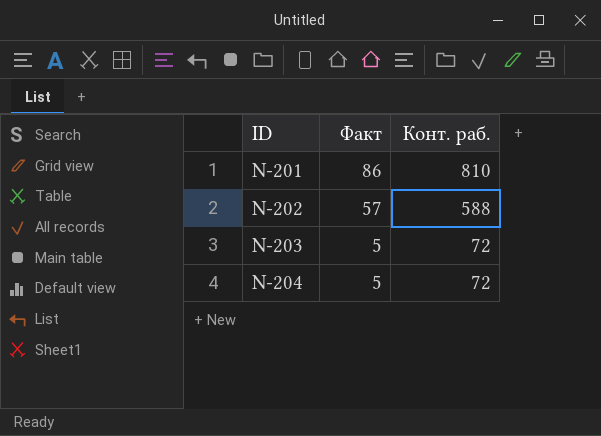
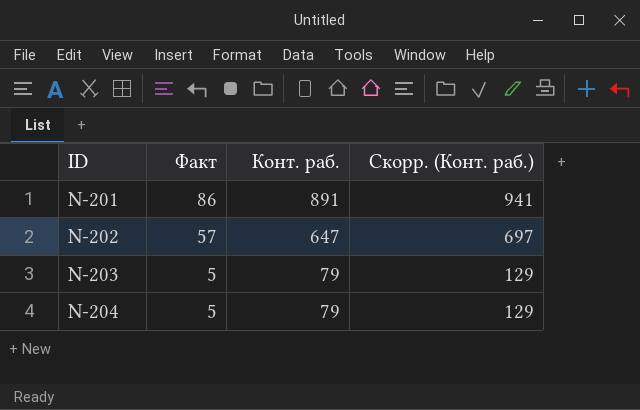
column Скорр. (Конт. раб.) | formula: none -> [Конт. раб.] + 50
N-201 | Конт. раб.: 810 -> 891
N-202 | Конт. раб.: 588 -> 647
N-203 | Конт. раб.: 72 -> 79
N-204 | Конт. раб.: 72 -> 79

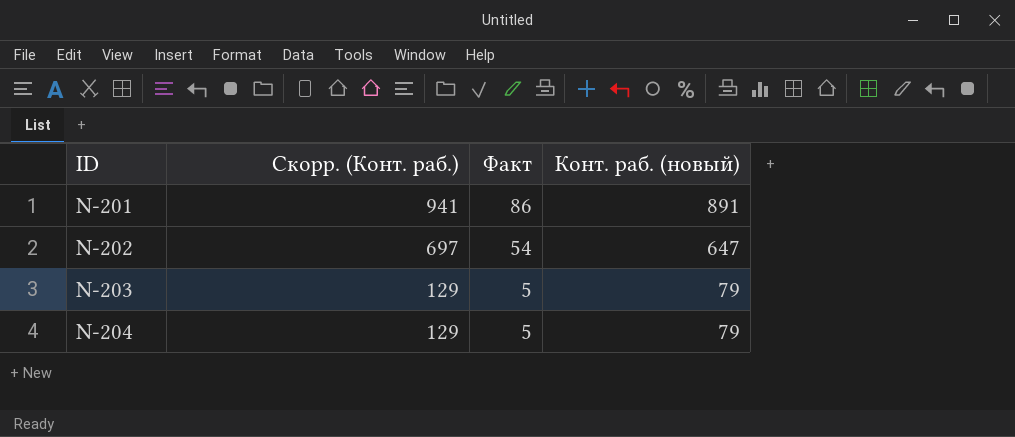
column Скорр. (Конт. раб.) | position: 4 -> 2
column name: Конт. раб. -> Конт. раб. (новый)
N-202 | Факт: 57 -> 54

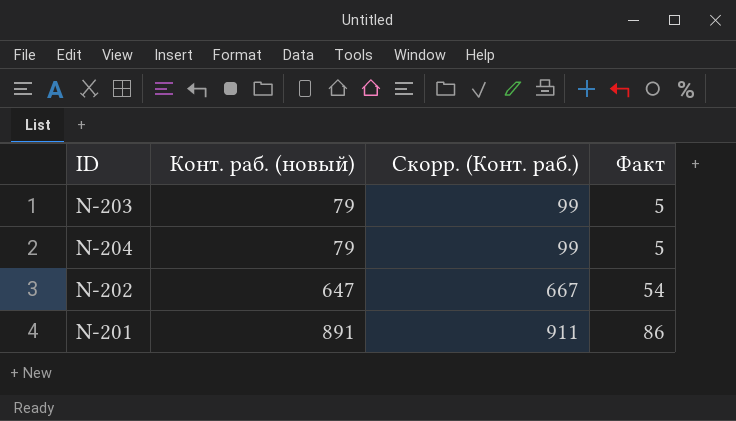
row order: ID ascending -> Конт. раб. (новый) ascending
column Конт. раб. (новый) | position: 4 -> 2
column Скорр. (Конт. раб.) | formula: [Конт. раб. (новый)] + 50 -> [Конт. раб. (новый)] + 20

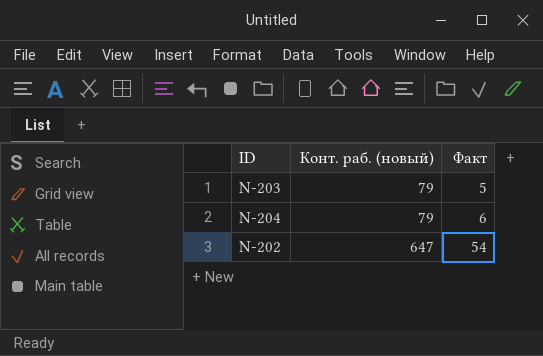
column Скорр. (Конт. раб.) | formula: [Конт. раб. (новый)] + 20 -> none
row N-201: 891 | 911 | 86 -> none
N-204 | Факт: 5 -> 6

